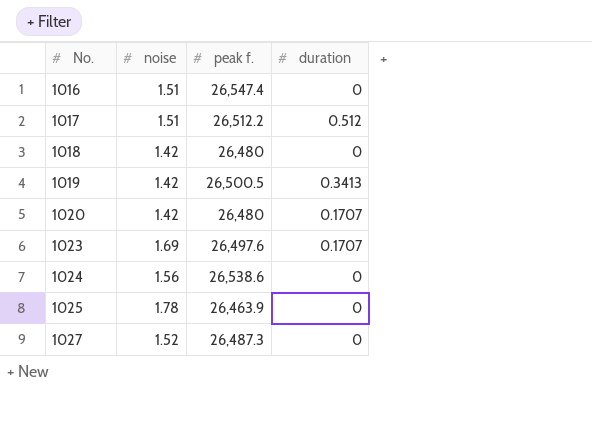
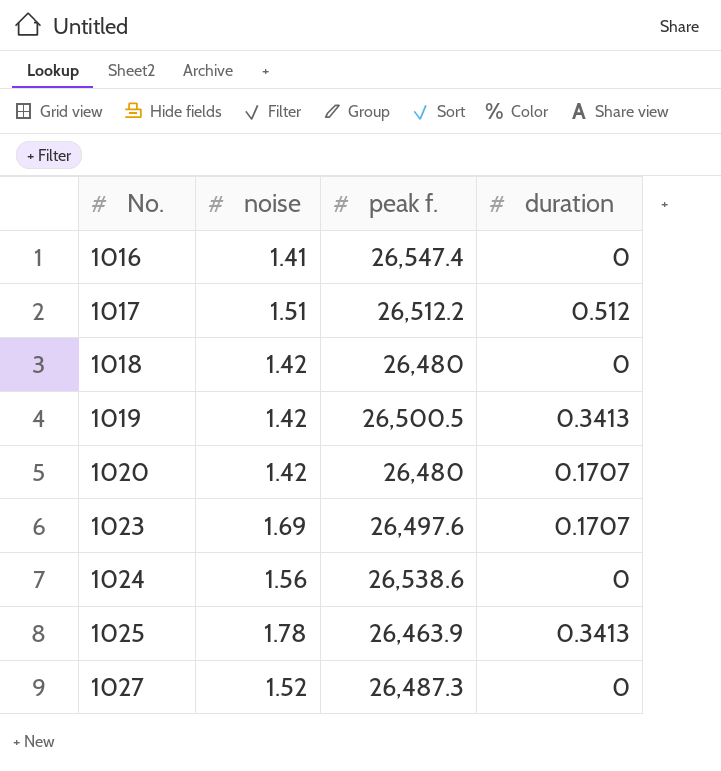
1016 | noise: 1.51 -> 1.41
1025 | duration: 0 -> 0.3413

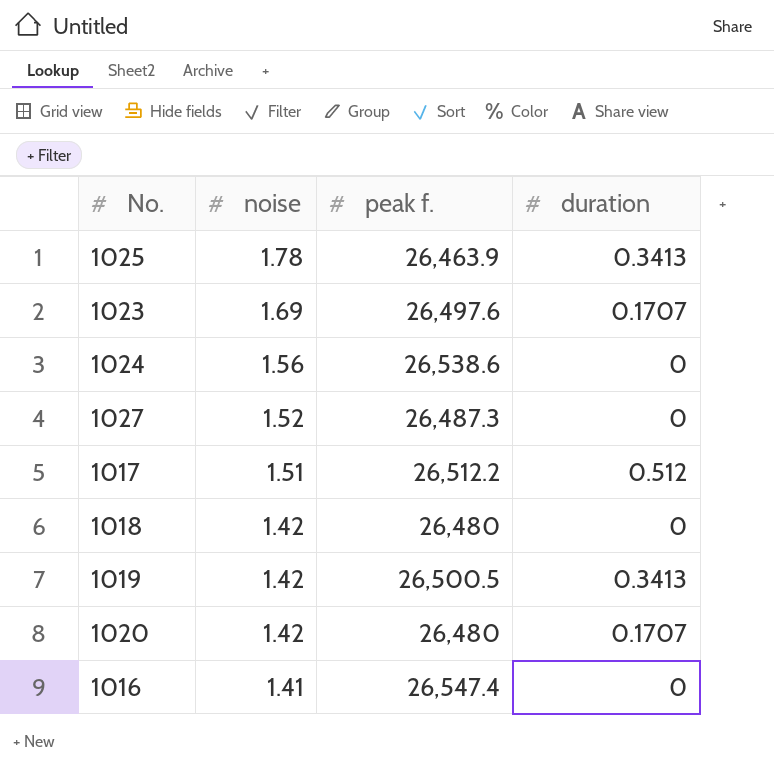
row order: No. ascending -> noise descending

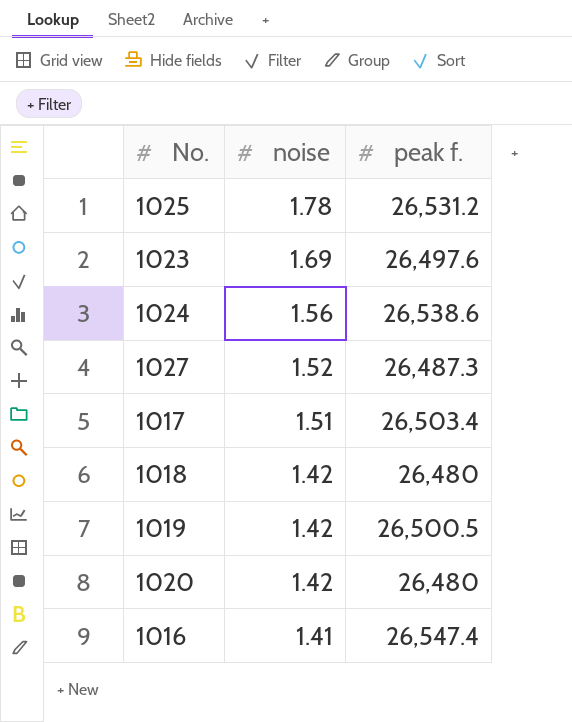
column duration | position: 4 -> none
1025 | peak f.: 26,463.9 -> 26,531.2
1017 | peak f.: 26,512.2 -> 26,503.4

